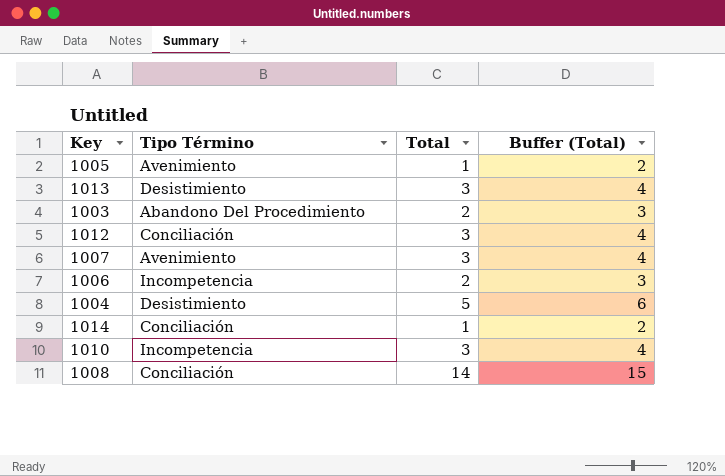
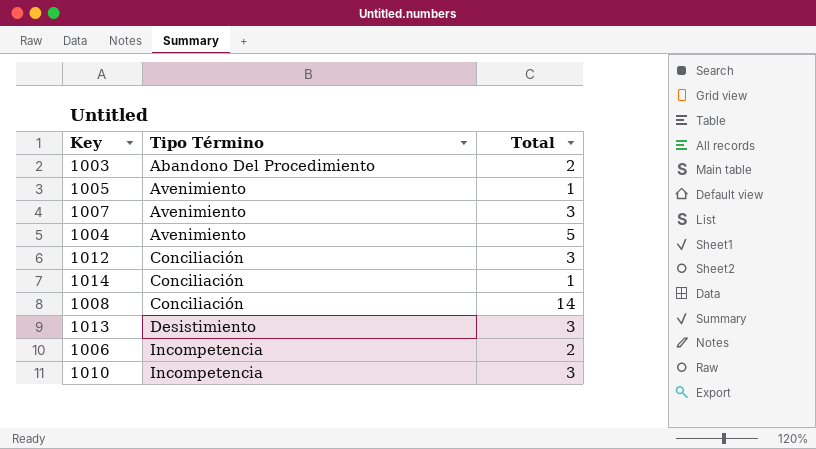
row order: none -> Tipo Término ascending
column Buffer (Total) | formula: [Total] + 1 -> none
1004 | Tipo Término: Desistimiento -> Avenimiento

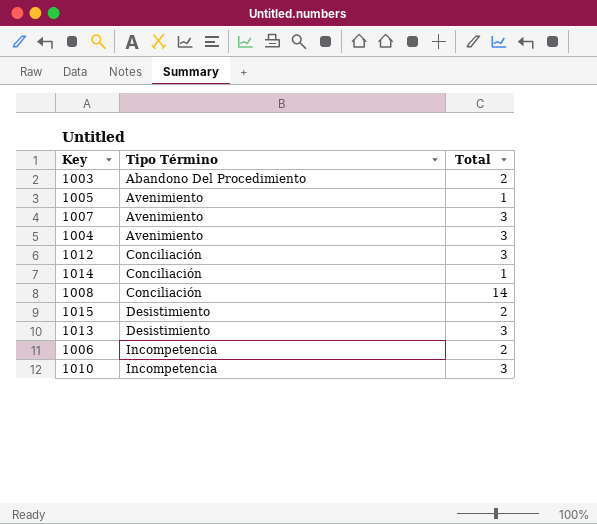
1004 | Total: 5 -> 3
row 1015: none -> Desistimiento | 2

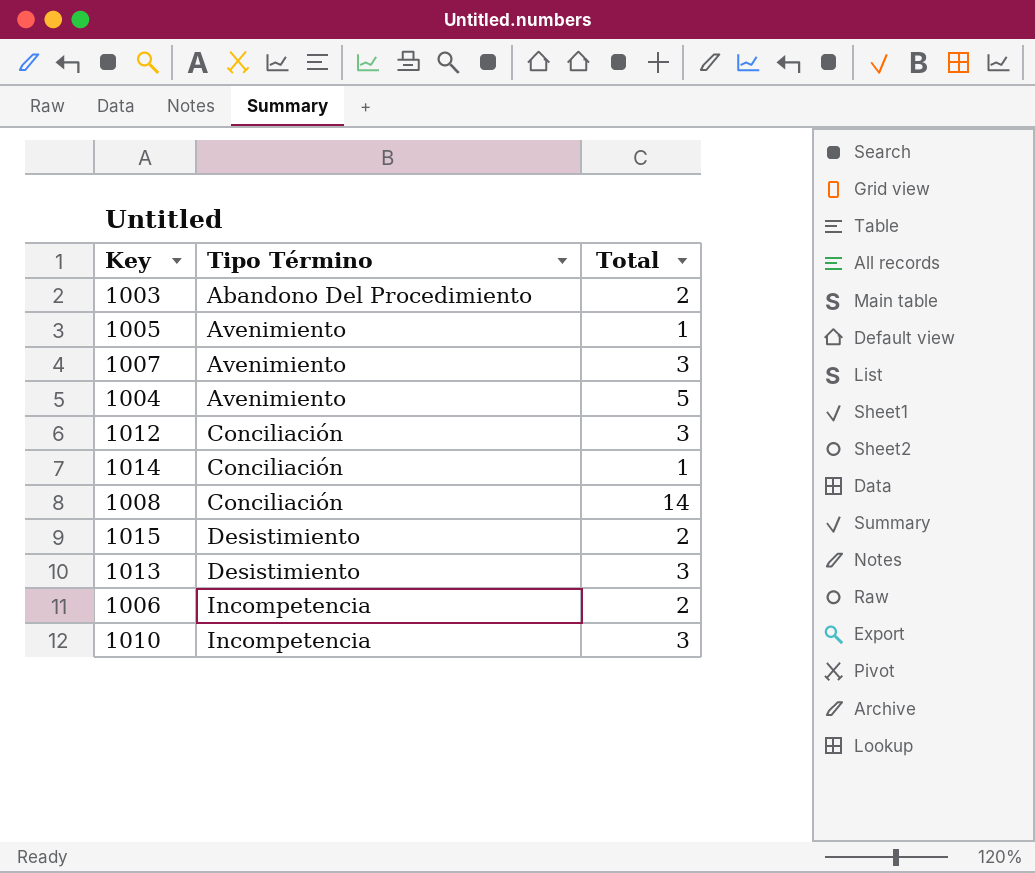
1004 | Total: 3 -> 5

